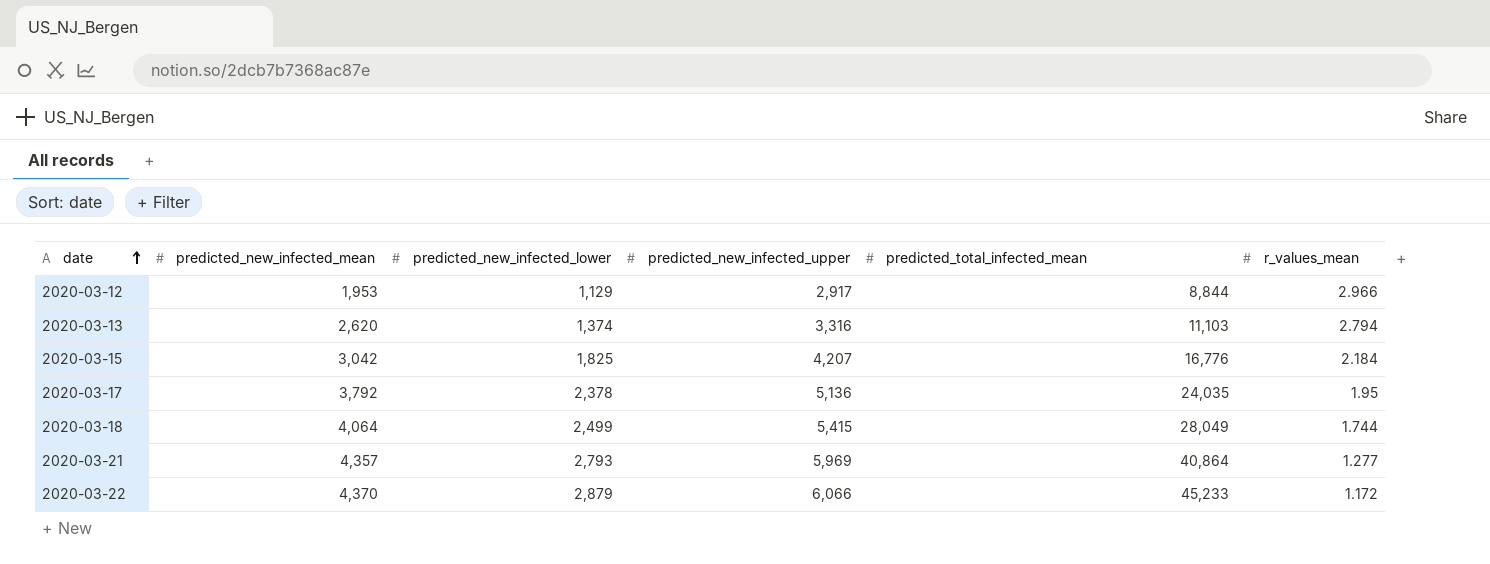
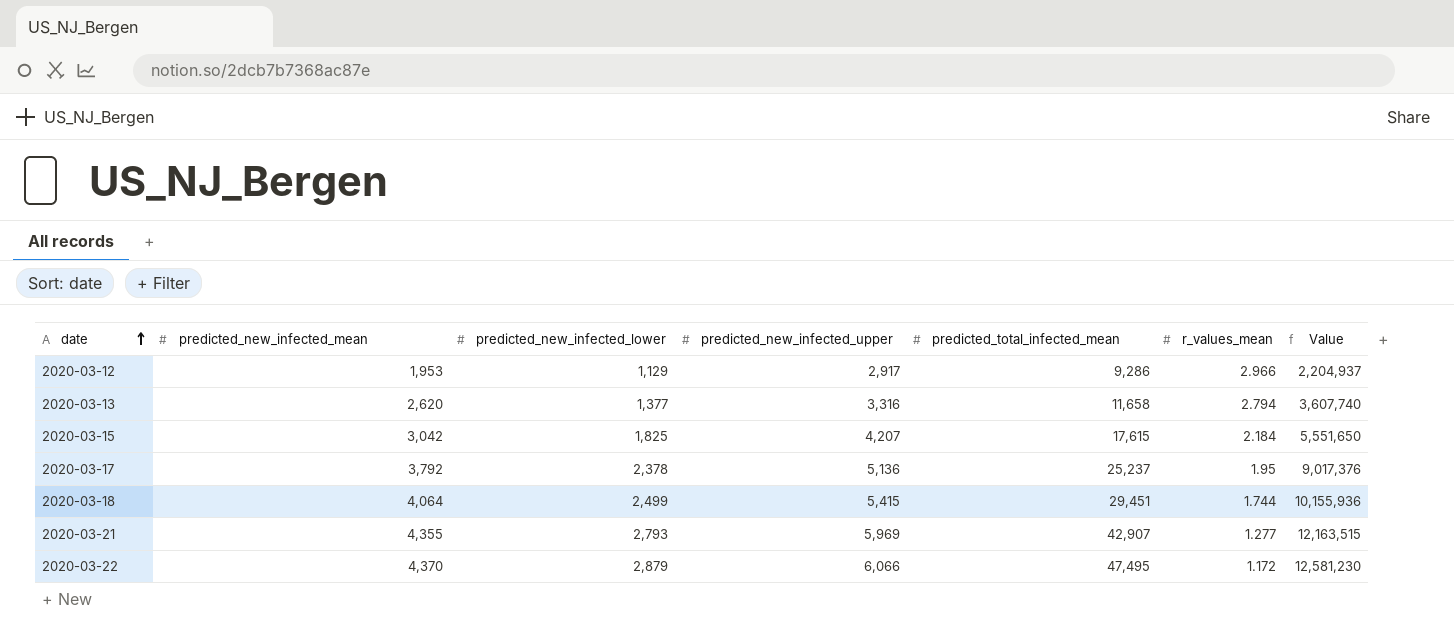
column Value | formula: none -> [predicted_new_infected_mean] * [predicted_new_infected_lower]
2020-03-12 | predicted_total_infected_mean: 8,844 -> 9,286
2020-03-13 | predicted_new_infected_lower: 1,374 -> 1,377
2020-03-13 | predicted_total_infected_mean: 11,103 -> 11,658
2020-03-15 | predicted_total_infected_mean: 16,776 -> 17,615
2020-03-17 | predicted_total_infected_mean: 24,035 -> 25,237
2020-03-18 | predicted_total_infected_mean: 28,049 -> 29,451
2020-03-21 | predicted_new_infected_mean: 4,357 -> 4,355
2020-03-21 | predicted_total_infected_mean: 40,864 -> 42,907
2020-03-22 | predicted_total_infected_mean: 45,233 -> 47,495

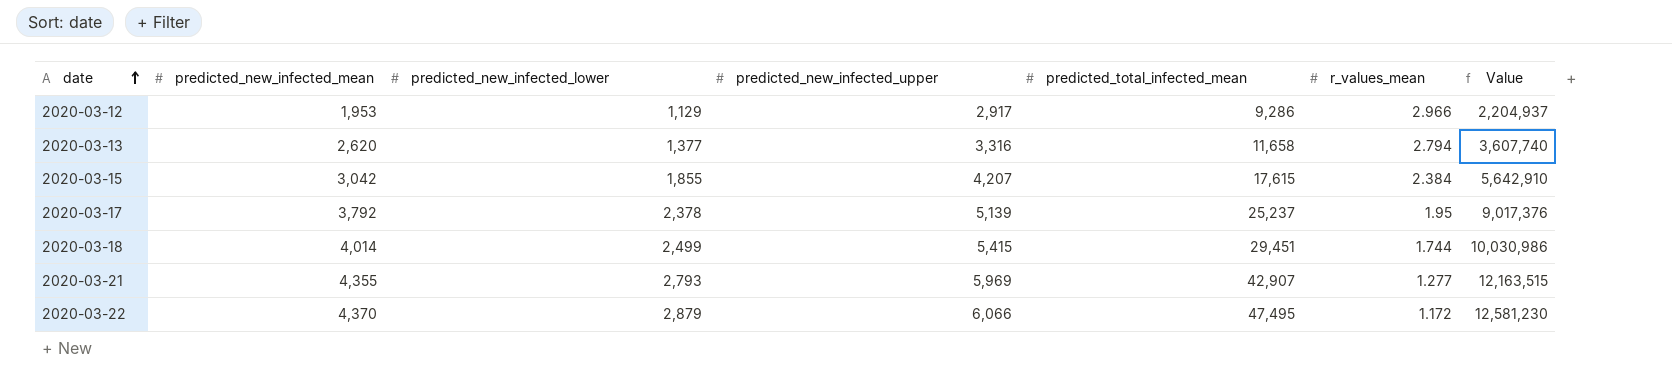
2020-03-15 | predicted_new_infected_lower: 1,825 -> 1,855
2020-03-15 | r_values_mean: 2.184 -> 2.384
2020-03-15 | Value: 5,551,650 -> 5,642,910
2020-03-17 | predicted_new_infected_upper: 5,136 -> 5,139
2020-03-18 | predicted_new_infected_mean: 4,064 -> 4,014
2020-03-18 | Value: 10,155,936 -> 10,030,986

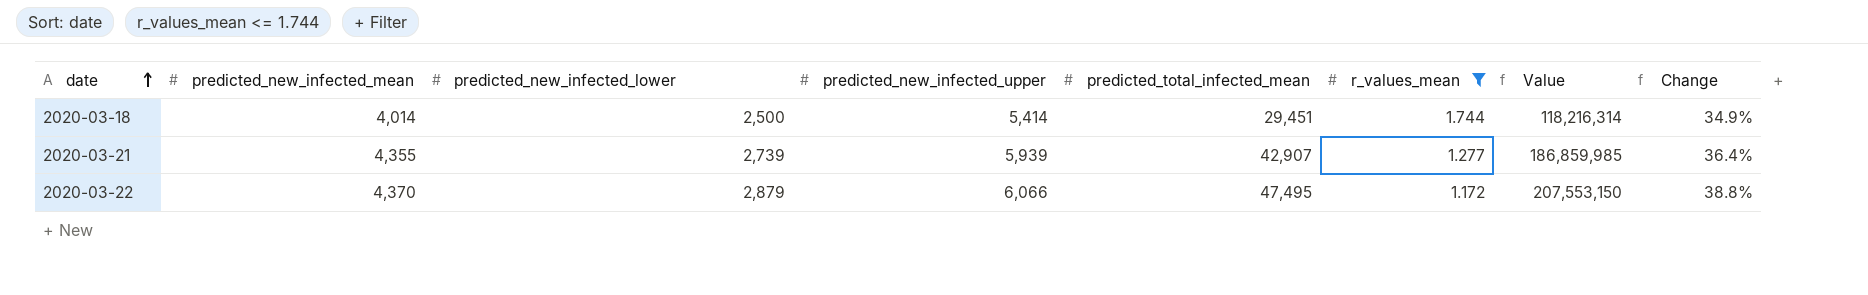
filter: none -> r_values_mean <= 1.744
column Value | formula: [predicted_new_infected_mean] * [predicted_new_infected_lower] -> [predicted_new_infected_mean] * [predicted_total_infected_mean]
column Change | formula: none -> ([predicted_new_infected_upper] - [predicted_new_infected_mean]) / [predicted_new_infected_mean]
2020-03-18 | predicted_new_infected_lower: 2,499 -> 2,500
2020-03-18 | predicted_new_infected_upper: 5,415 -> 5,414
2020-03-21 | predicted_new_infected_lower: 2,793 -> 2,739
2020-03-21 | predicted_new_infected_upper: 5,969 -> 5,939

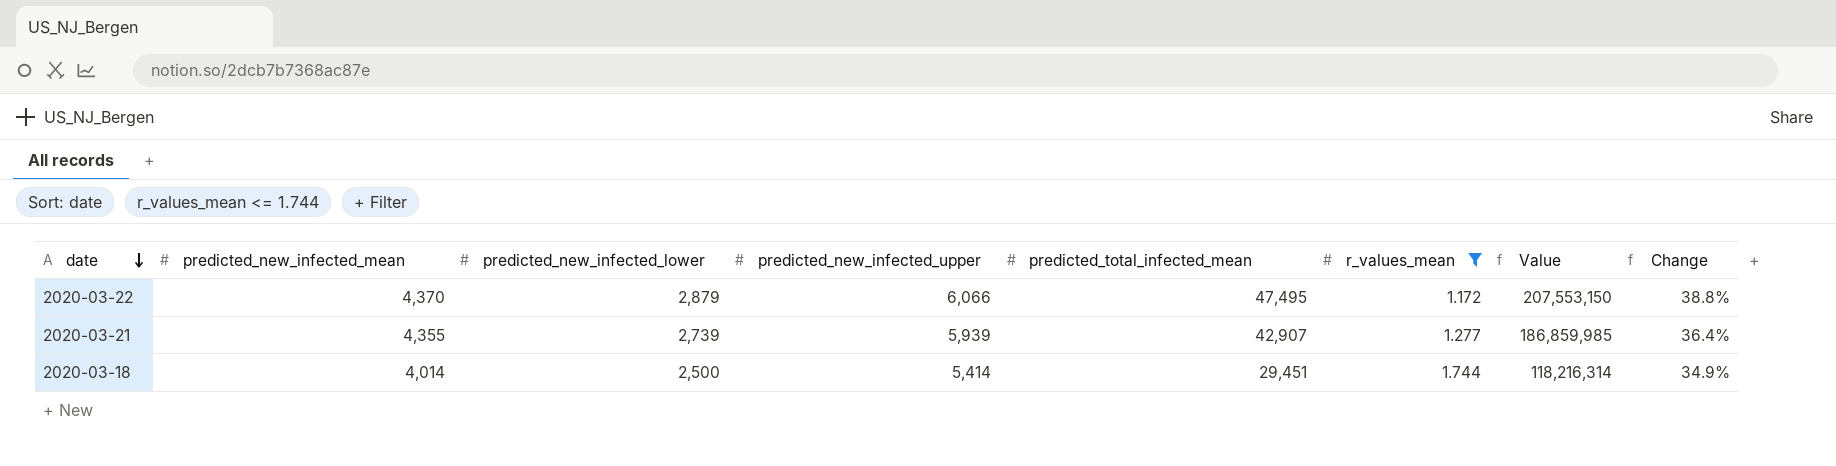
row order: date ascending -> date descending

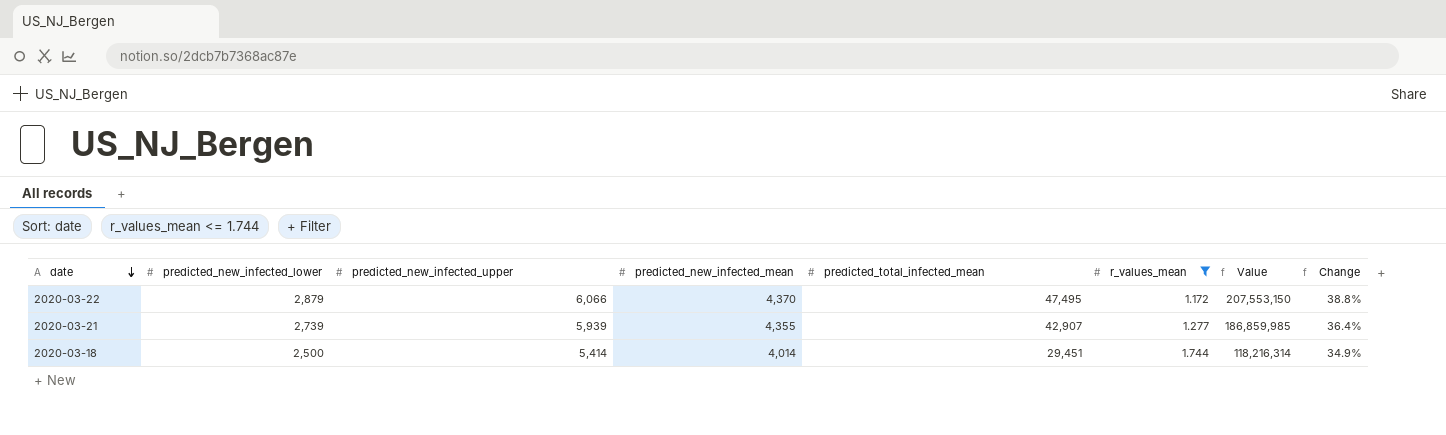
column predicted_new_infected_mean | position: 2 -> 4

